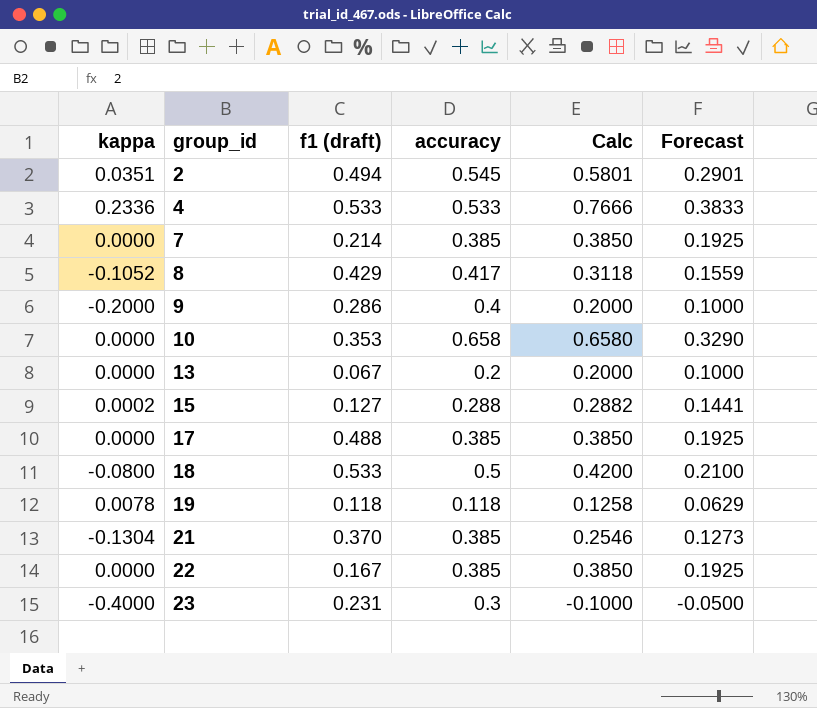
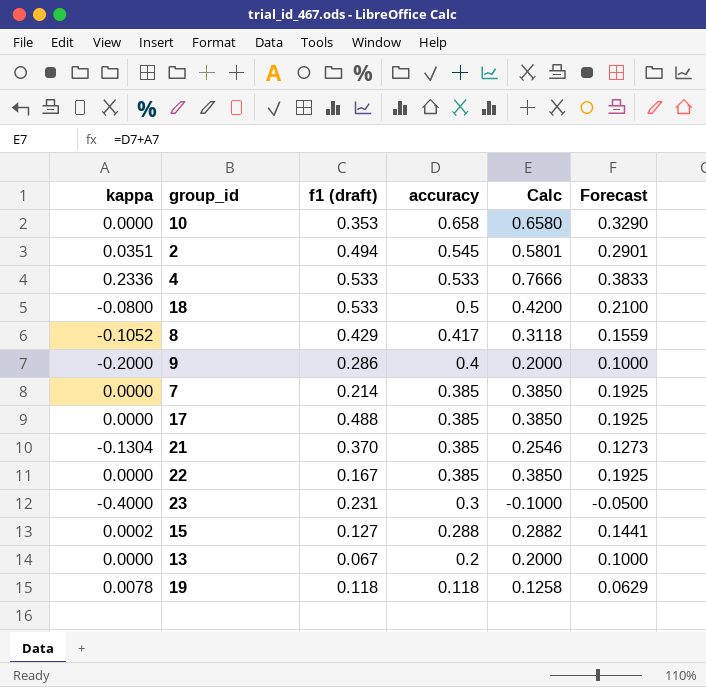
row order: group_id ascending -> accuracy descending

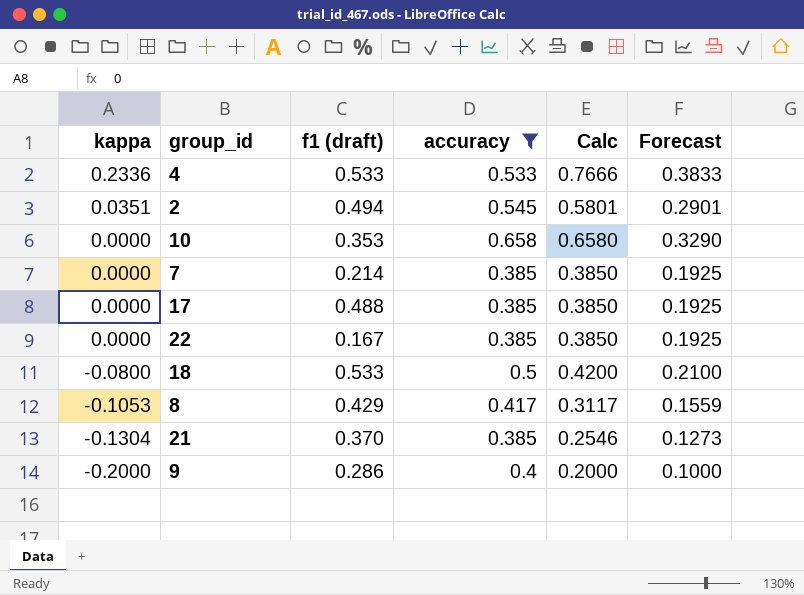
filter: none -> accuracy >= 0.385
row order: accuracy descending -> kappa descending
8 | kappa: -0.1052 -> -0.1053
8 | Calc: 0.3118 -> 0.3117

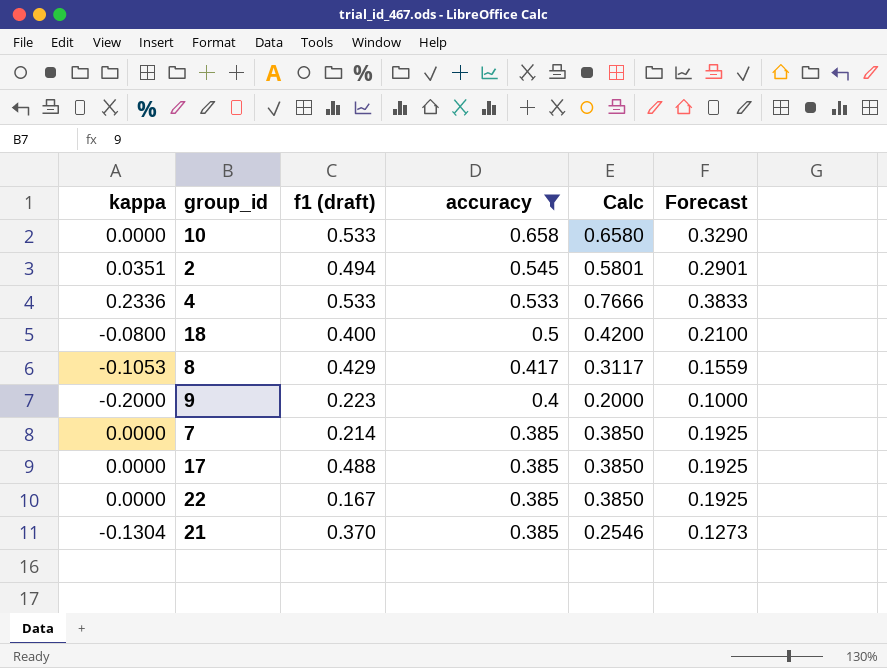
row order: kappa descending -> accuracy descending
10 | f1 (draft): 0.353 -> 0.533
18 | f1 (draft): 0.533 -> 0.400
9 | f1 (draft): 0.286 -> 0.223

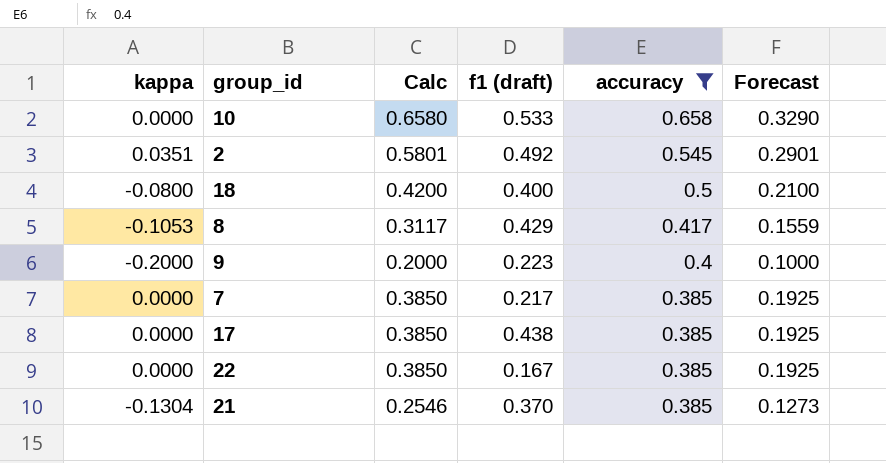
column Calc | position: 5 -> 3
row 4: 0.2336 | 0.533 | 0.533 | 0.7666 | 0.3833 -> none
2 | f1 (draft): 0.494 -> 0.492
7 | f1 (draft): 0.214 -> 0.217
17 | f1 (draft): 0.488 -> 0.438

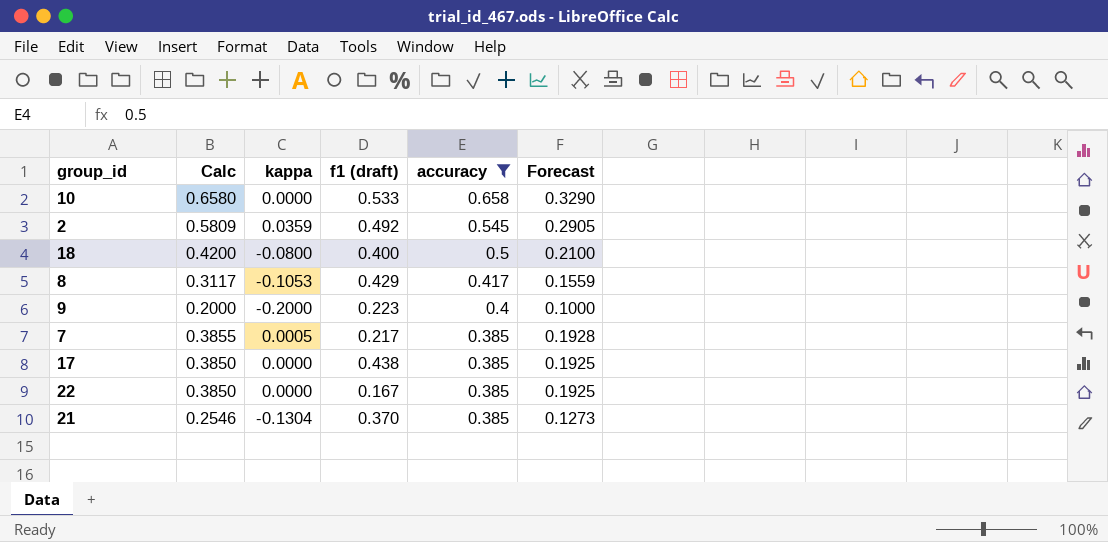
column kappa | position: 1 -> 3
2 | Calc: 0.5801 -> 0.5809
2 | kappa: 0.0351 -> 0.0359
2 | Forecast: 0.2901 -> 0.2905
7 | Calc: 0.3850 -> 0.3855
7 | kappa: 0.0000 -> 0.0005
7 | Forecast: 0.1925 -> 0.1928

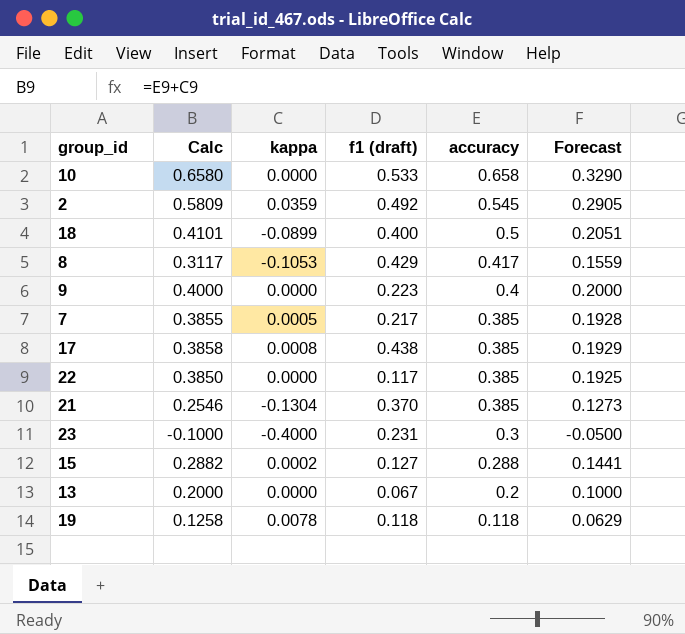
filter: accuracy >= 0.385 -> none
18 | Calc: 0.4200 -> 0.4101
18 | kappa: -0.0800 -> -0.0899
18 | Forecast: 0.2100 -> 0.2051
9 | Calc: 0.2000 -> 0.4000
9 | kappa: -0.2000 -> 0.0000
9 | Forecast: 0.1000 -> 0.2000
17 | Calc: 0.3850 -> 0.3858
17 | kappa: 0.0000 -> 0.0008
17 | Forecast: 0.1925 -> 0.1929
22 | f1 (draft): 0.167 -> 0.117

